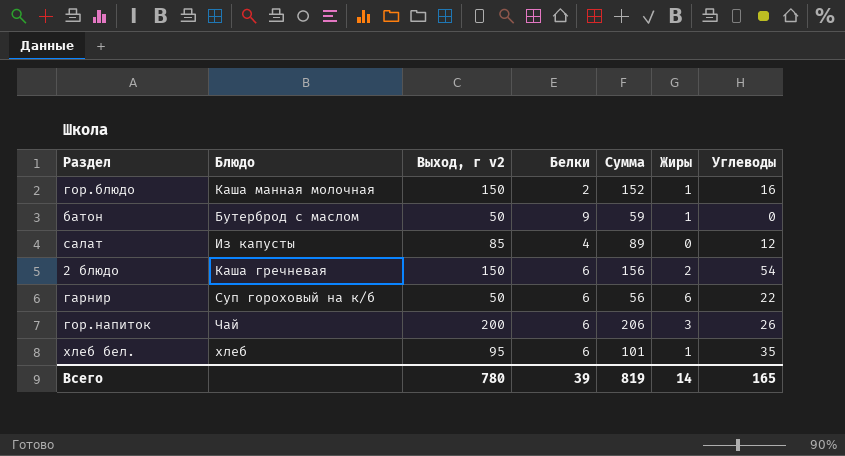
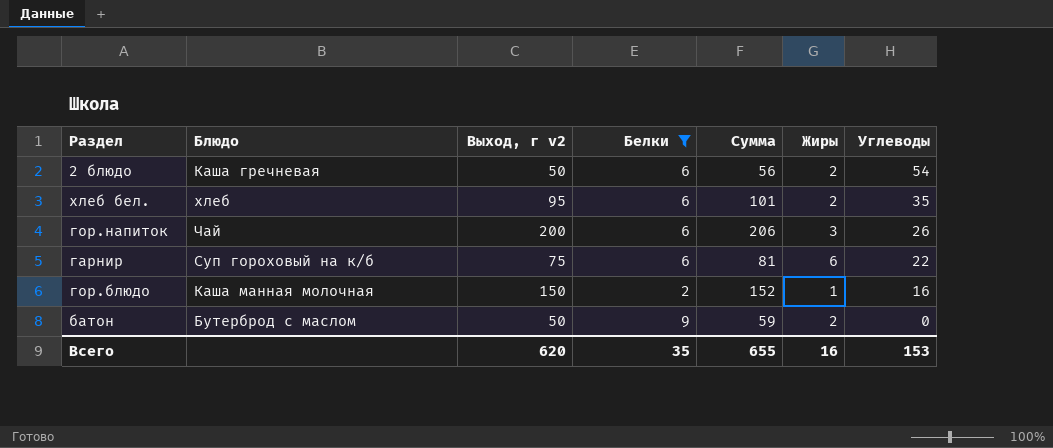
filter: none -> Белки != 4
row order: none -> Углеводы descending
2 блюдо | Выход, г v2: 150 -> 50
2 блюдо | Сумма: 156 -> 56
хлеб бел. | Жиры: 1 -> 2
гарнир | Выход, г v2: 50 -> 75
гарнир | Сумма: 56 -> 81
батон | Жиры: 1 -> 2
Всего | Выход, г v2: 780 -> 620
Всего | Белки: 39 -> 35
Всего | Сумма: 819 -> 655
Всего | Жиры: 14 -> 16
Всего | Углеводы: 165 -> 153

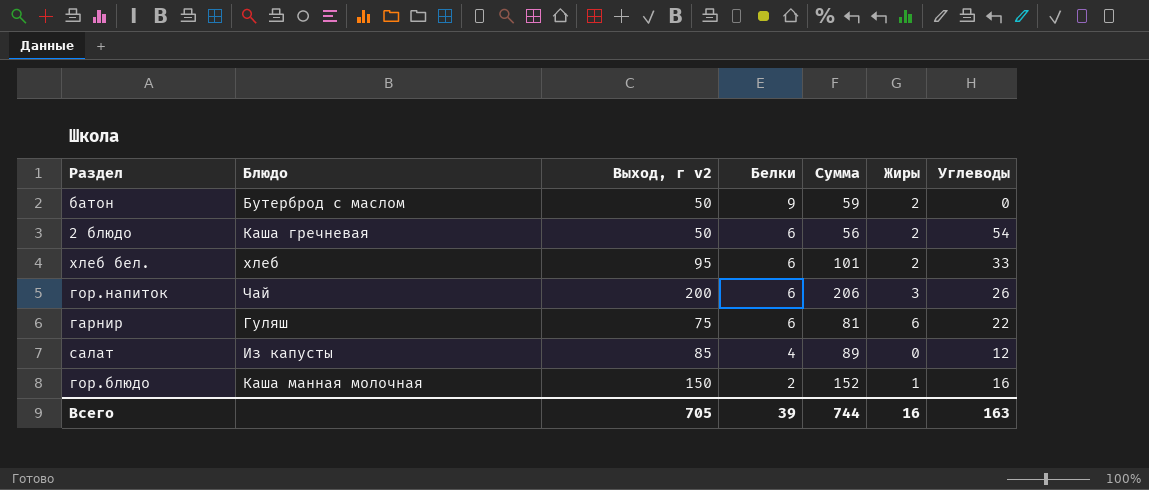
filter: Белки != 4 -> none
row order: Углеводы descending -> Белки descending
хлеб бел. | Углеводы: 35 -> 33
гарнир | Блюдо: Суп гороховый на к/б -> Гуляш
Всего | Выход, г v2: 620 -> 705
Всего | Белки: 35 -> 39
Всего | Сумма: 655 -> 744
Всего | Углеводы: 153 -> 163

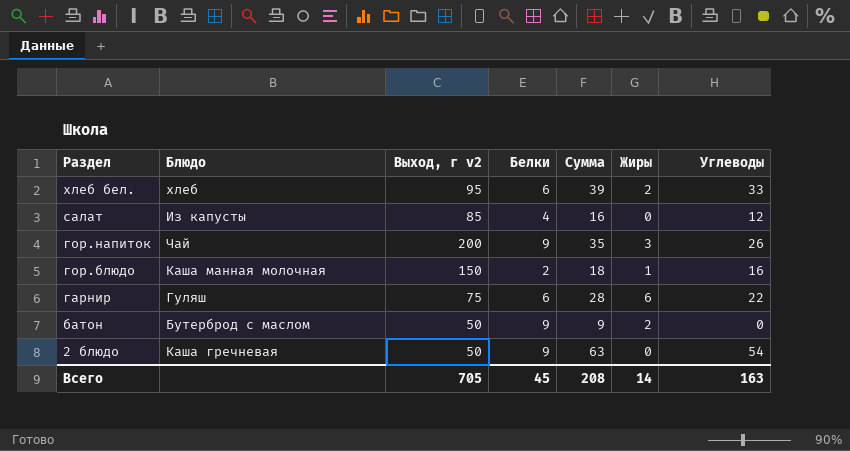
row order: Белки descending -> Раздел descending
column Сумма | formula: [Выход, г v2] + [Белки] -> [Белки] + [Углеводы]
гор.напиток | Белки: 6 -> 9
2 блюдо | Белки: 6 -> 9
2 блюдо | Жиры: 2 -> 0
Всего | Белки: 39 -> 45
Всего | Сумма: 744 -> 208
Всего | Жиры: 16 -> 14

